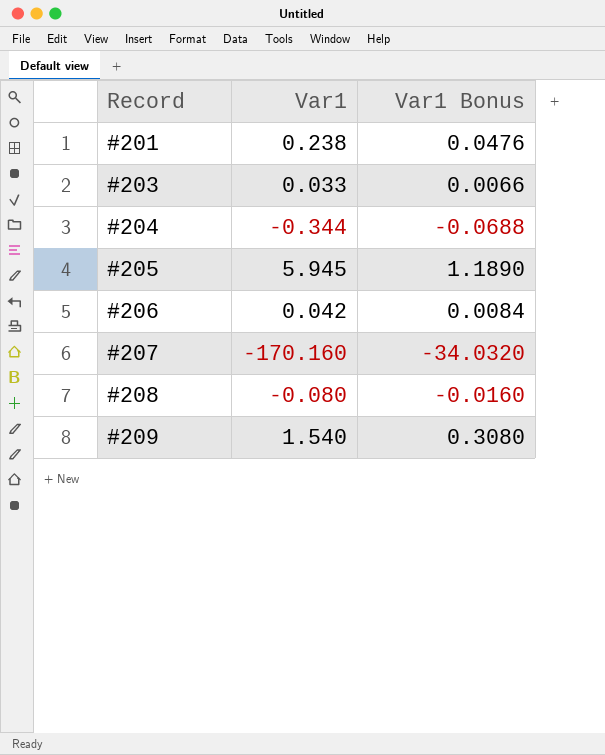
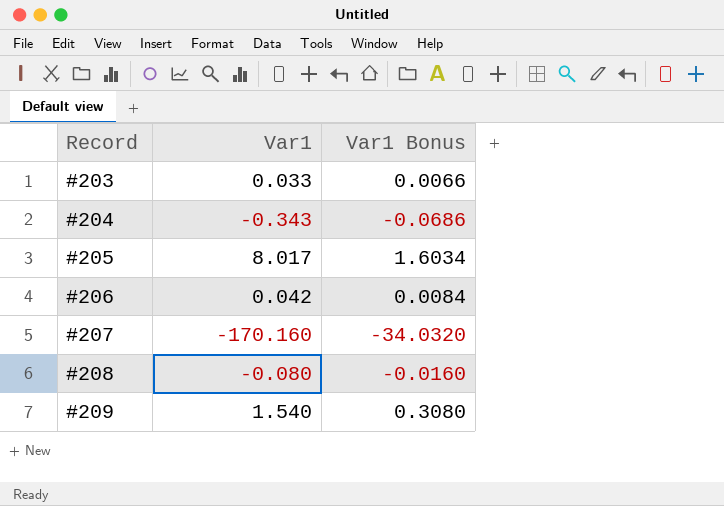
row #201: 0.238 | 0.0476 -> none
#204 | Var1: -0.344 -> -0.343
#204 | Var1 Bonus: -0.0688 -> -0.0686
#205 | Var1: 5.945 -> 8.017
#205 | Var1 Bonus: 1.1890 -> 1.6034

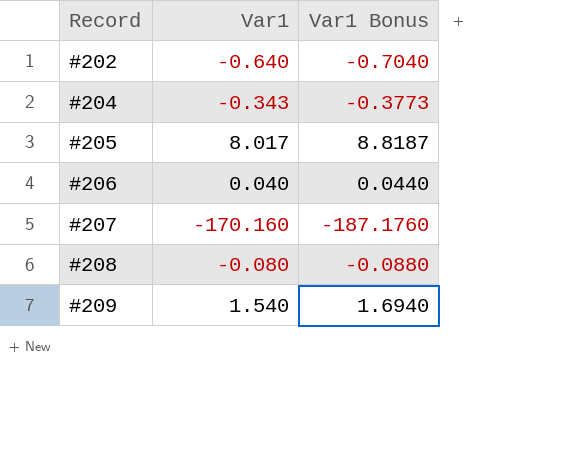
column Var1 Bonus | formula: [Var1] * 0.2 -> [Var1] * 1.1
row #203: 0.033 | 0.0066 -> none
row #202: none -> -0.640 | -0.7040
#206 | Var1: 0.042 -> 0.040

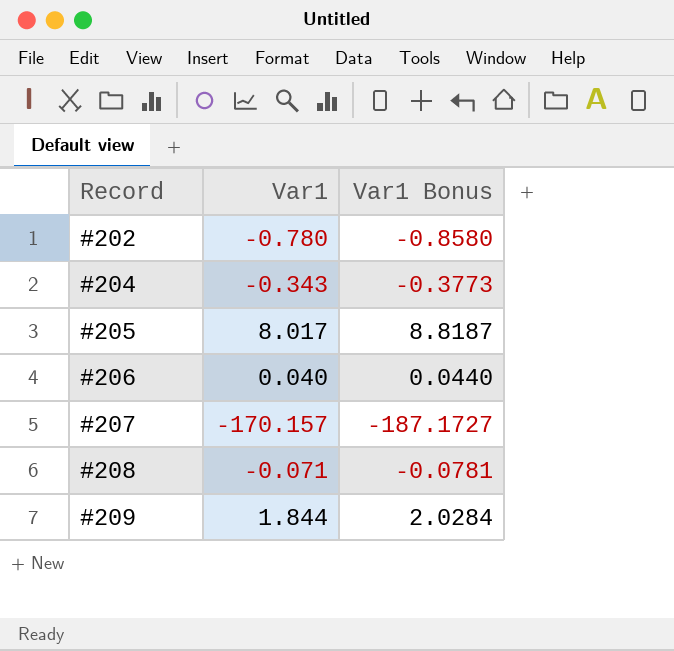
#202 | Var1: -0.640 -> -0.780
#202 | Var1 Bonus: -0.7040 -> -0.8580
#207 | Var1: -170.160 -> -170.157
#207 | Var1 Bonus: -187.1760 -> -187.1727
#208 | Var1: -0.080 -> -0.071
#208 | Var1 Bonus: -0.0880 -> -0.0781
#209 | Var1: 1.540 -> 1.844
#209 | Var1 Bonus: 1.6940 -> 2.0284

